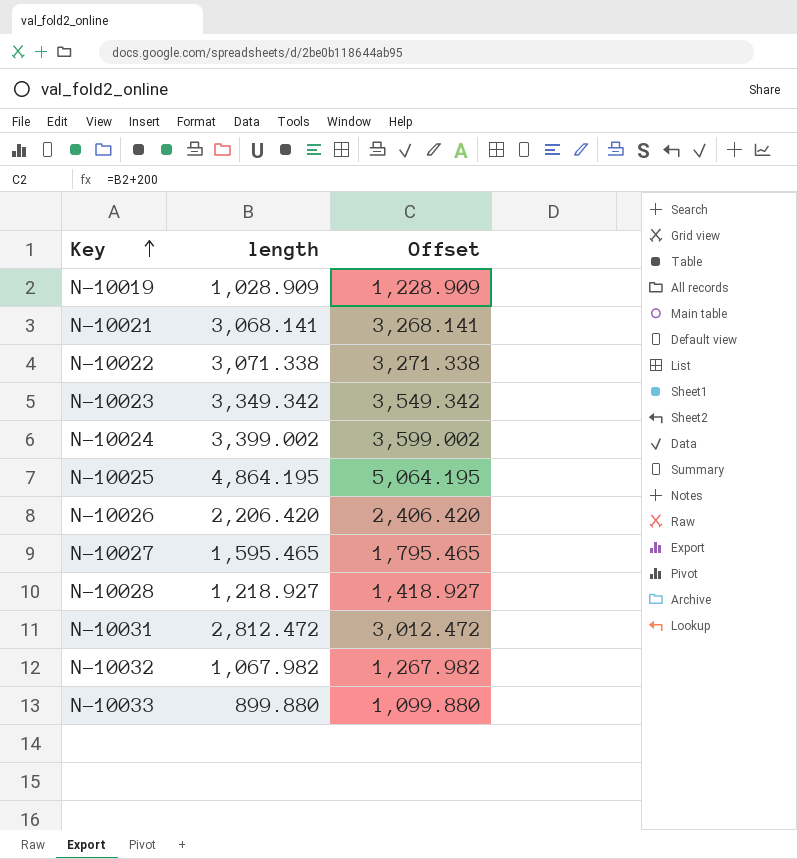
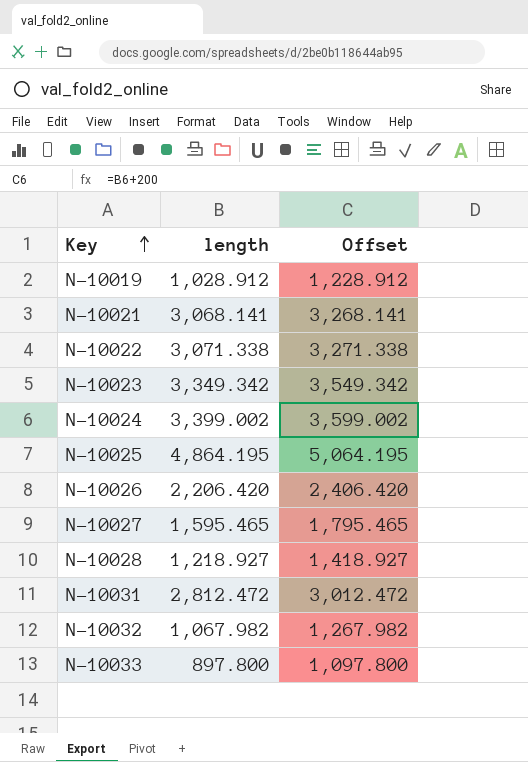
N-10019 | length: 1,028.909 -> 1,028.912
N-10019 | Offset: 1,228.909 -> 1,228.912
N-10033 | length: 899.880 -> 897.800
N-10033 | Offset: 1,099.880 -> 1,097.800

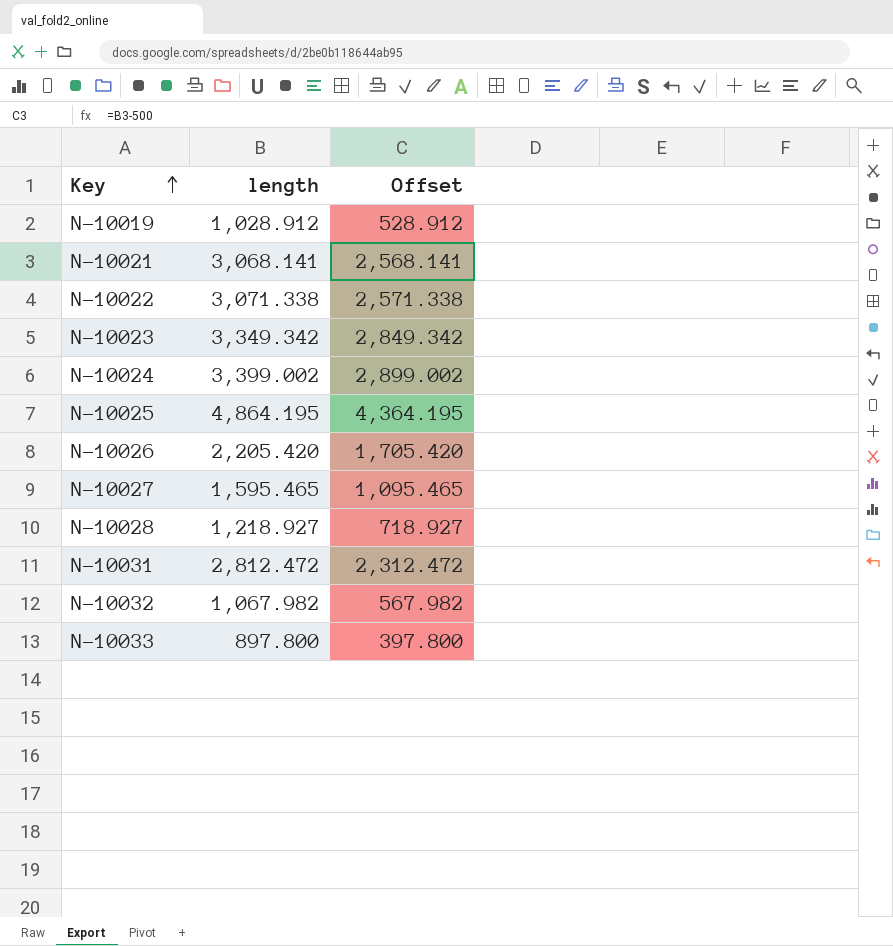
column Offset | formula: [length] + 200 -> [length] - 500
N-10026 | length: 2,206.420 -> 2,205.420

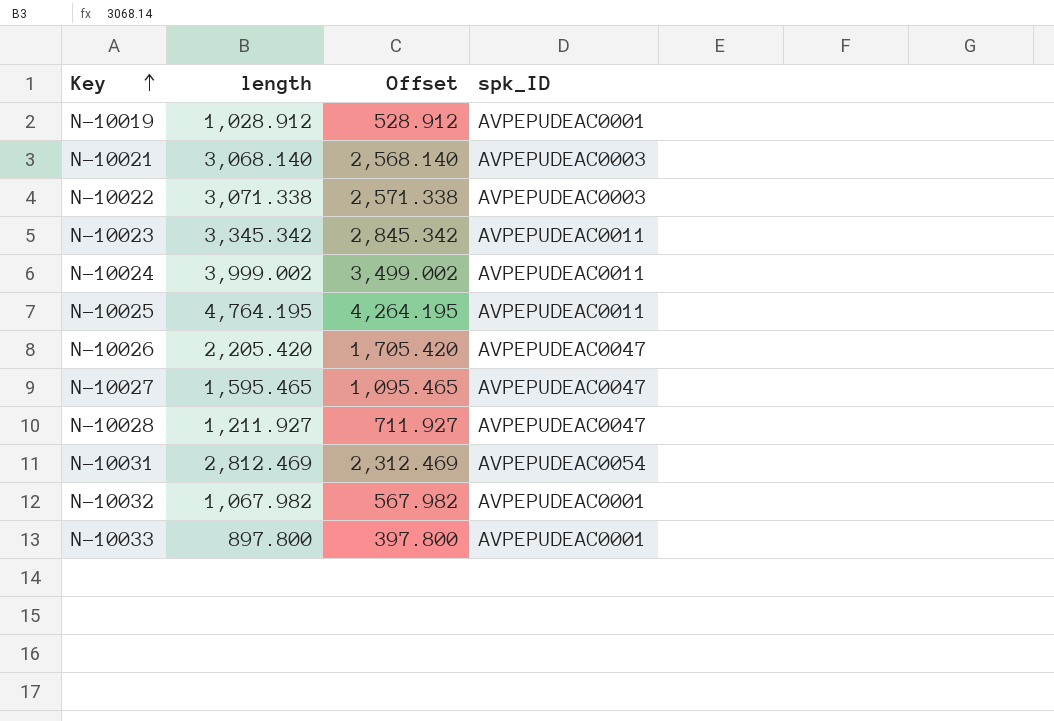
column spk_ID | position: none -> 4
N-10021 | length: 3,068.141 -> 3,068.140
N-10021 | Offset: 2,568.141 -> 2,568.140
N-10023 | length: 3,349.342 -> 3,345.342
N-10023 | Offset: 2,849.342 -> 2,845.342
N-10024 | length: 3,399.002 -> 3,999.002
N-10024 | Offset: 2,899.002 -> 3,499.002
N-10025 | length: 4,864.195 -> 4,764.195
N-10025 | Offset: 4,364.195 -> 4,264.195
N-10028 | length: 1,218.927 -> 1,211.927
N-10028 | Offset: 718.927 -> 711.927
N-10031 | length: 2,812.472 -> 2,812.469
N-10031 | Offset: 2,312.472 -> 2,312.469

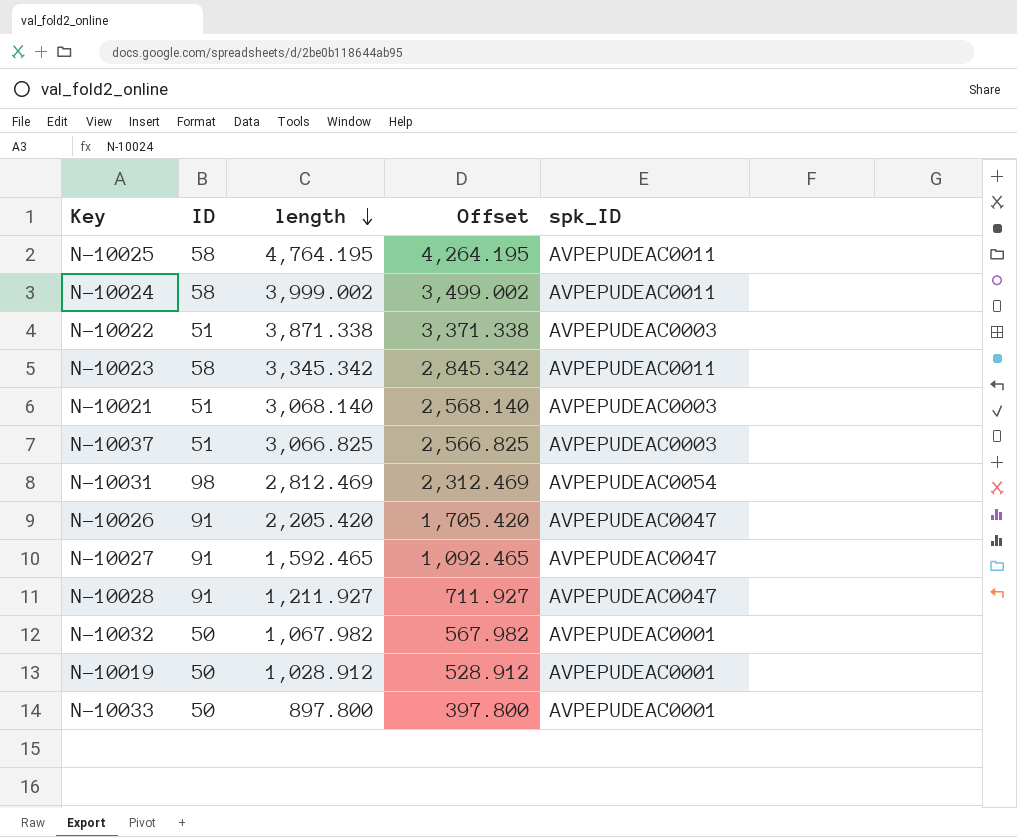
row order: Key ascending -> length descending
column ID | position: none -> 2
N-10022 | length: 3,071.338 -> 3,871.338
N-10022 | Offset: 2,571.338 -> 3,371.338
row N-10037: none -> 51 | 3,066.825 | 2,566.825 | AVPEPUDEAC0003
N-10027 | length: 1,595.465 -> 1,592.465
N-10027 | Offset: 1,095.465 -> 1,092.465

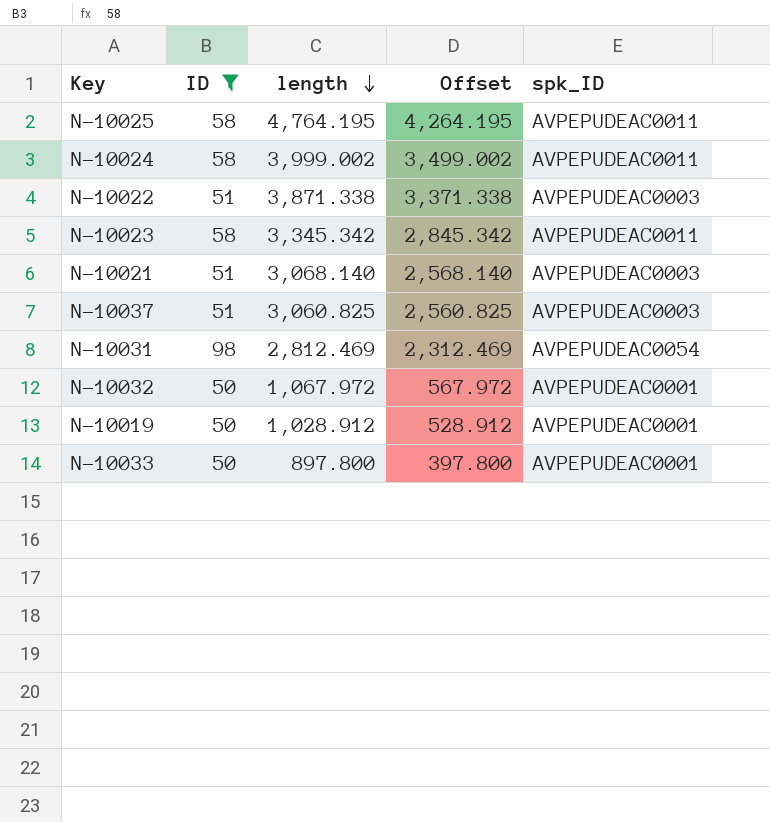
filter: none -> ID != 91
N-10037 | length: 3,066.825 -> 3,060.825
N-10037 | Offset: 2,566.825 -> 2,560.825
N-10032 | length: 1,067.982 -> 1,067.972
N-10032 | Offset: 567.982 -> 567.972

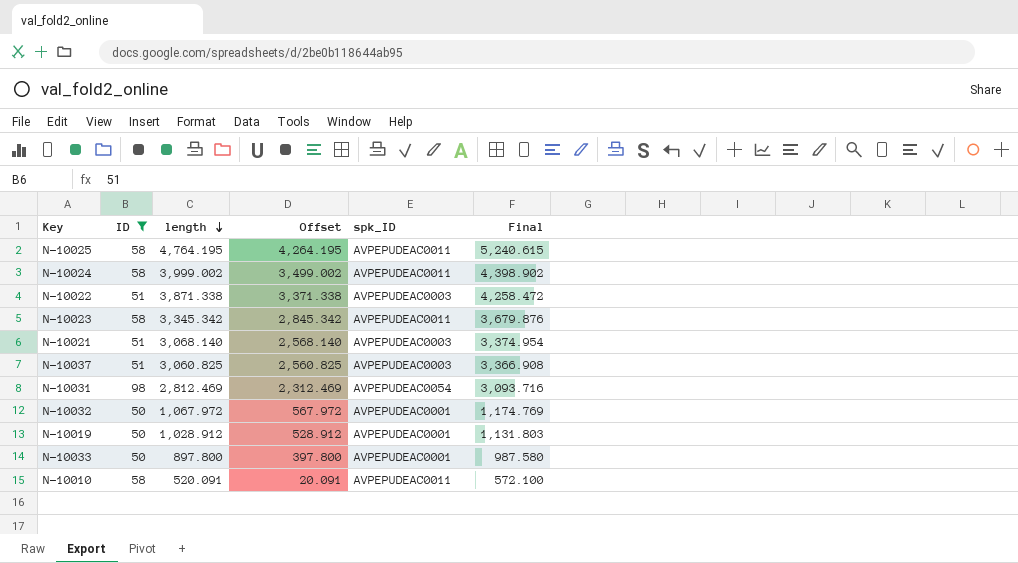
column Final | formula: none -> [length] * 1.1
row N-10010: none -> 58 | 520.091 | 20.091 | AVPEPUDEAC0011 | 572.100

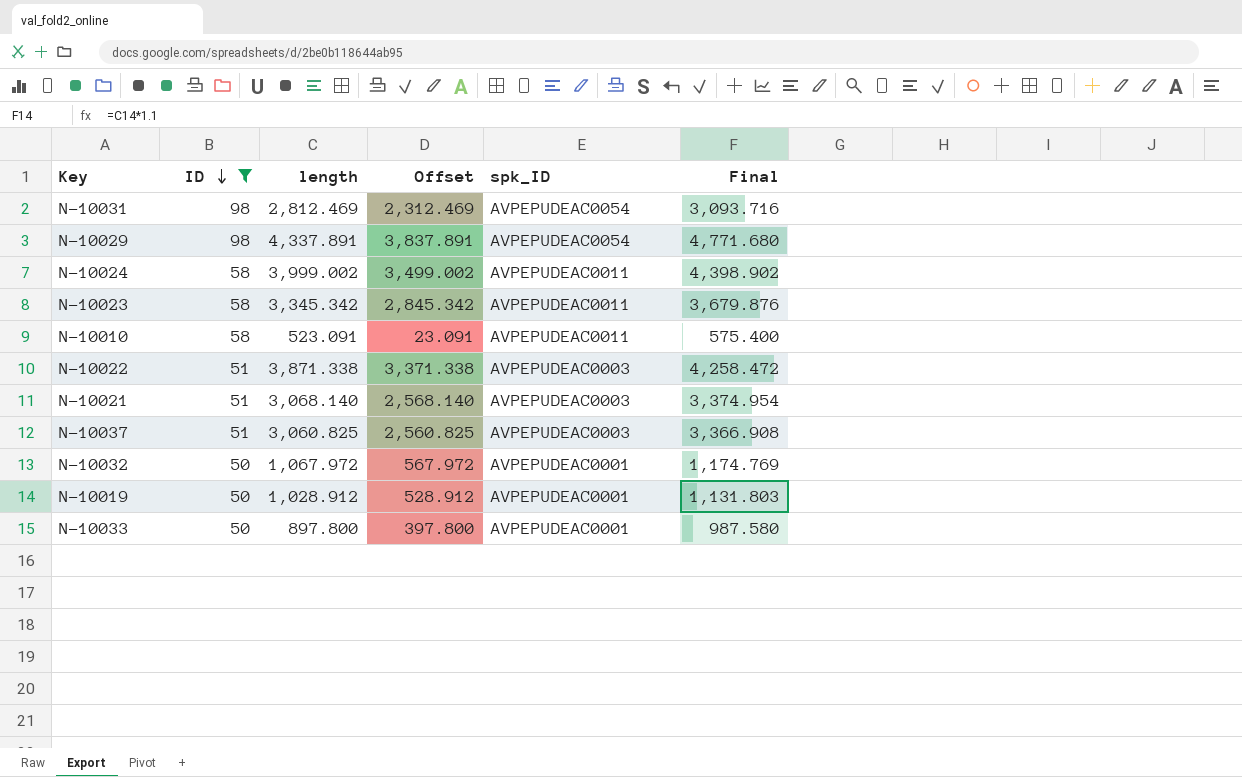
row order: length descending -> ID descending
row N-10025: 58 | 4,764.195 | 4,264.195 | AVPEPUDEAC0011 | 5,240.615 -> none
row N-10029: none -> 98 | 4,337.891 | 3,837.891 | AVPEPUDEAC0054 | 4,771.680
N-10010 | length: 520.091 -> 523.091
N-10010 | Offset: 20.091 -> 23.091
N-10010 | Final: 572.100 -> 575.400

